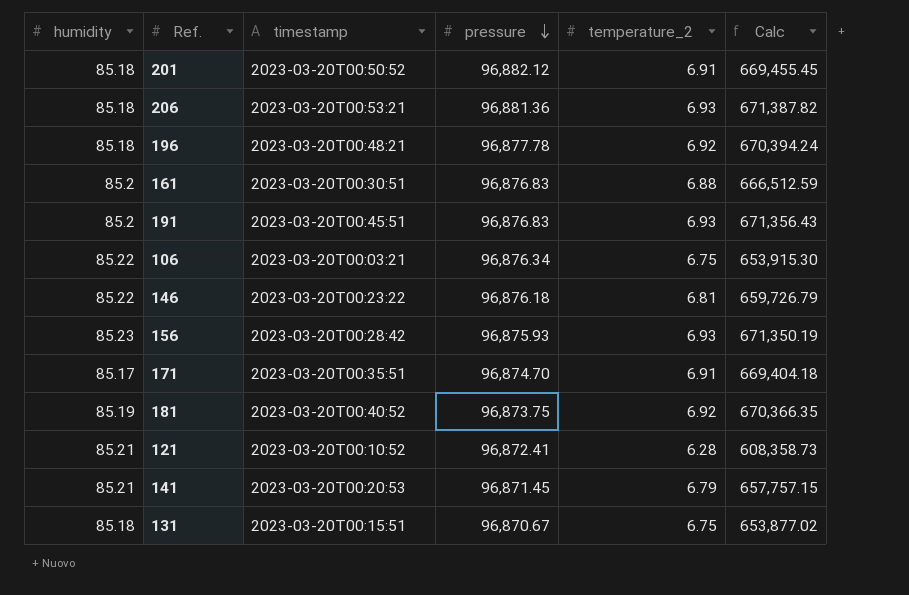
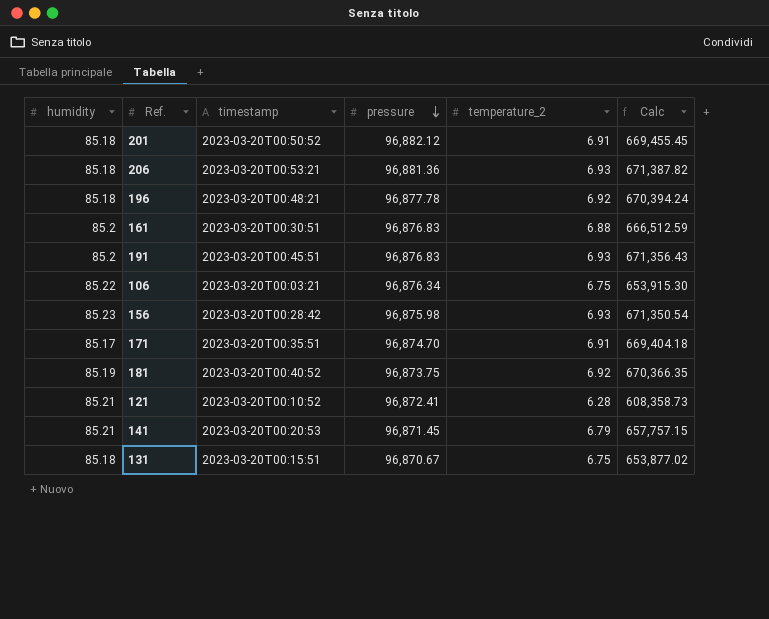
row 146: 85.22 | 2023-03-20T00:23:22 | 96,876.18 | 6.81 | 659,726.79 -> none
156 | pressure: 96,875.93 -> 96,875.98
156 | Calc: 671,350.19 -> 671,350.54

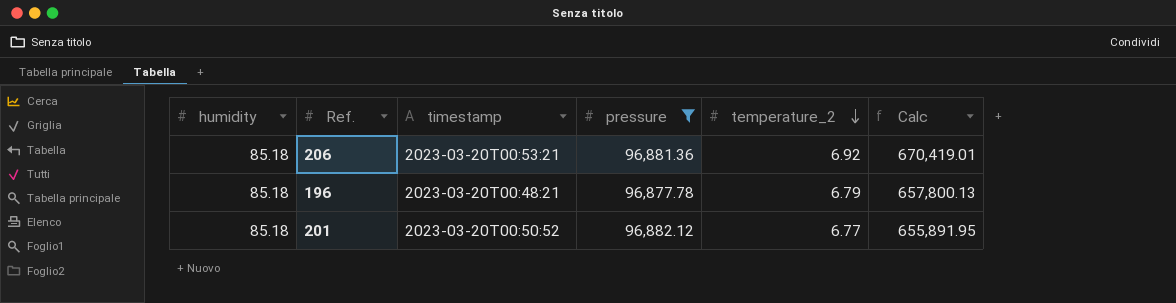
filter: none -> pressure >= 96,877.78
row order: pressure descending -> temperature_2 descending
206 | temperature_2: 6.93 -> 6.92
206 | Calc: 671,387.82 -> 670,419.01
196 | temperature_2: 6.92 -> 6.79
196 | Calc: 670,394.24 -> 657,800.13
201 | temperature_2: 6.91 -> 6.77
201 | Calc: 669,455.45 -> 655,891.95

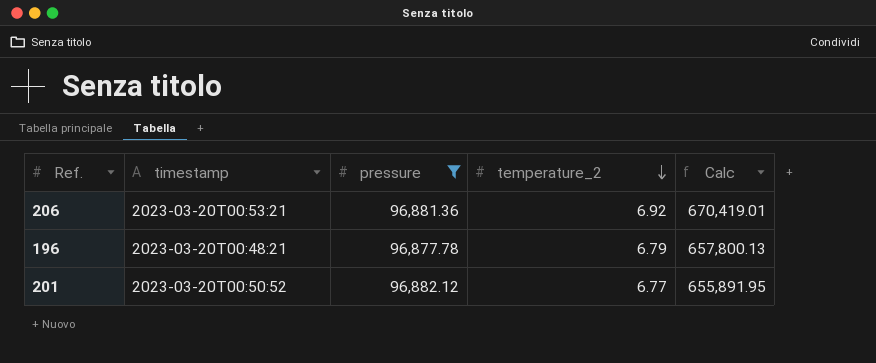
column humidity | position: 1 -> none

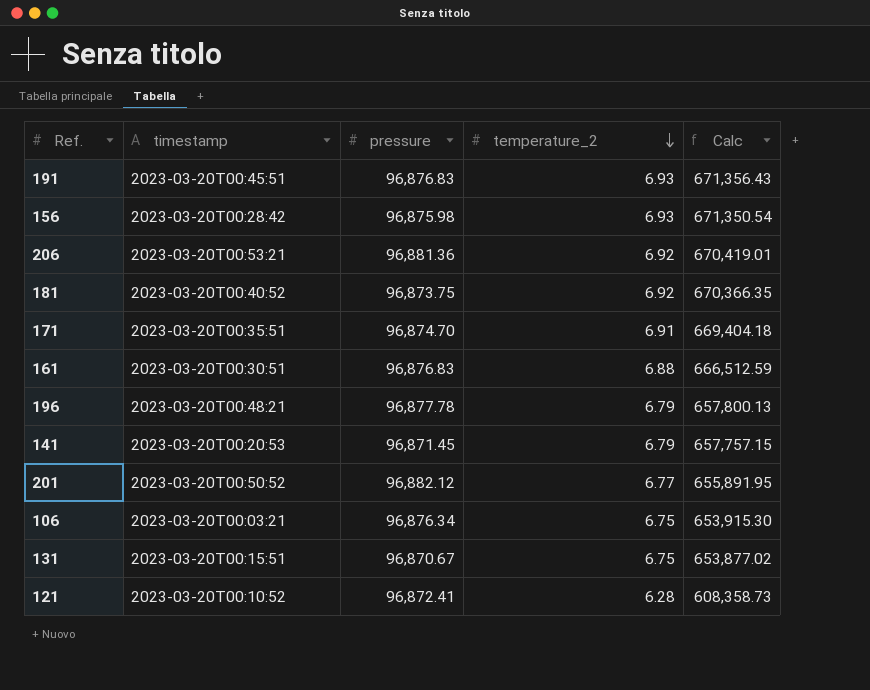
filter: pressure >= 96,877.78 -> none

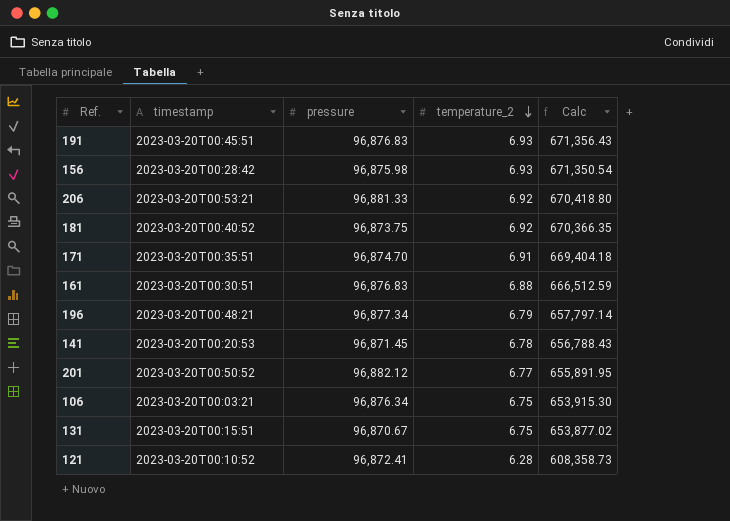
206 | pressure: 96,881.36 -> 96,881.33
206 | Calc: 670,419.01 -> 670,418.80
196 | pressure: 96,877.78 -> 96,877.34
196 | Calc: 657,800.13 -> 657,797.14
141 | temperature_2: 6.79 -> 6.78
141 | Calc: 657,757.15 -> 656,788.43

